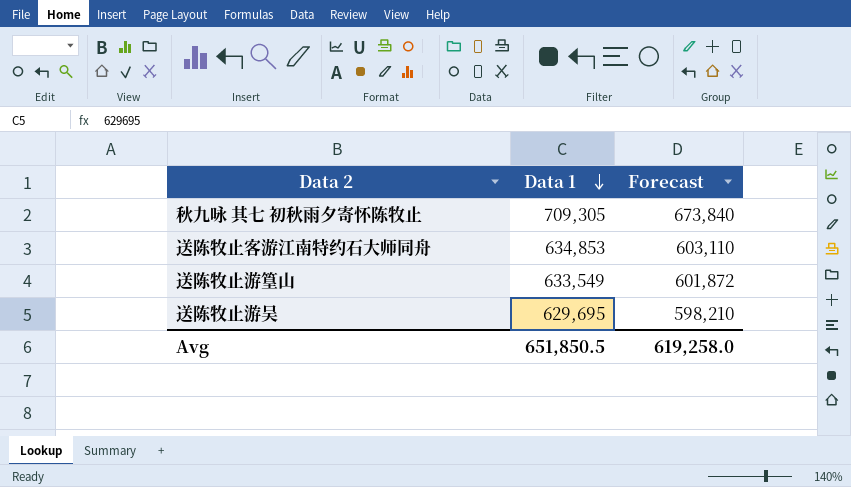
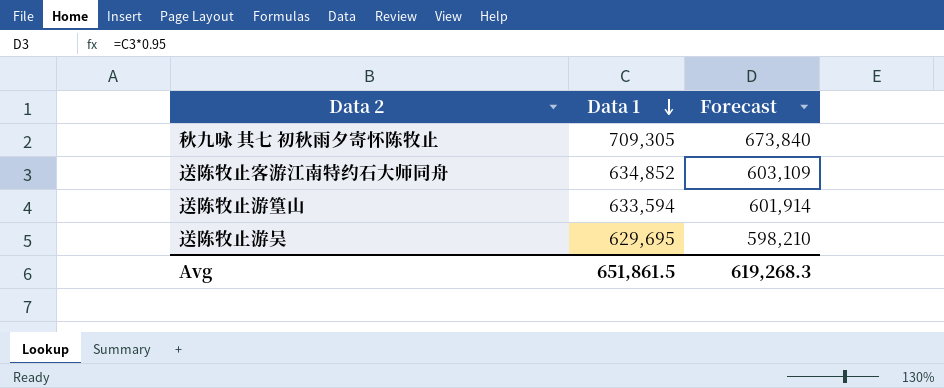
送陈牧止客游江南特约石大师同舟 | Data 1: 634,853 -> 634,852
送陈牧止客游江南特约石大师同舟 | Forecast: 603,110 -> 603,109
送陈牧止游篁山 | Data 1: 633,549 -> 633,594
送陈牧止游篁山 | Forecast: 601,872 -> 601,914
Avg | Data 1: 651,850.5 -> 651,861.5
Avg | Forecast: 619,258.0 -> 619,268.3

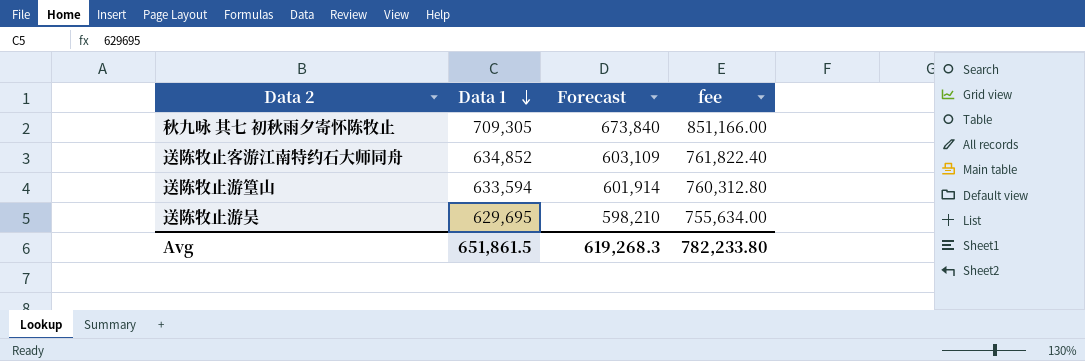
column fee | formula: none -> [Data 1] * 1.2

